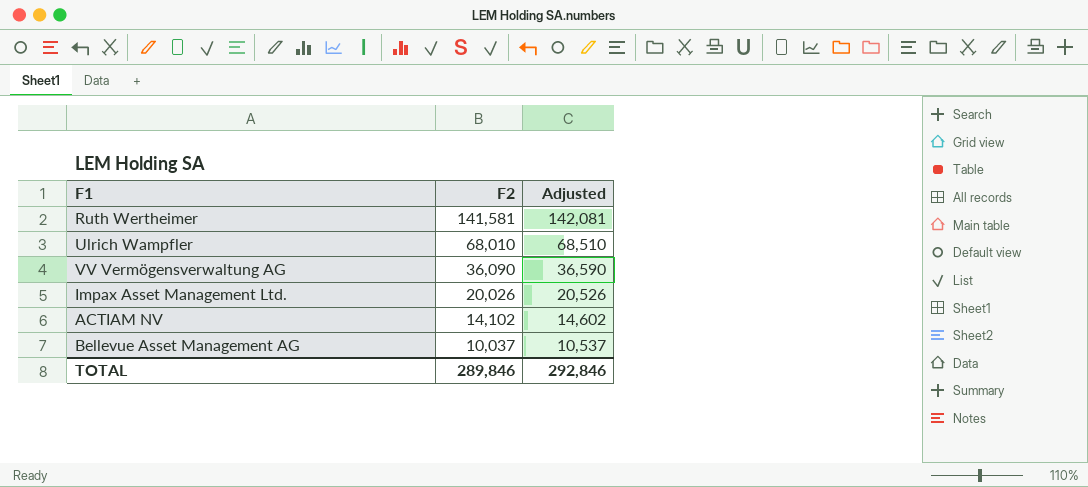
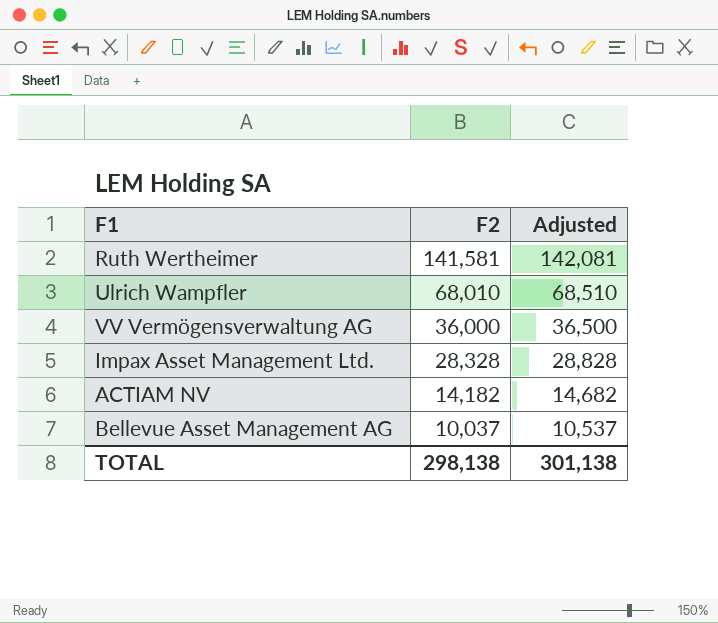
VV Vermögensverwaltung AG | F2: 36,090 -> 36,000
VV Vermögensverwaltung AG | Adjusted: 36,590 -> 36,500
Impax Asset Management Ltd. | F2: 20,026 -> 28,328
Impax Asset Management Ltd. | Adjusted: 20,526 -> 28,828
ACTIAM NV | F2: 14,102 -> 14,182
ACTIAM NV | Adjusted: 14,602 -> 14,682
TOTAL | F2: 289,846 -> 298,138
TOTAL | Adjusted: 292,846 -> 301,138

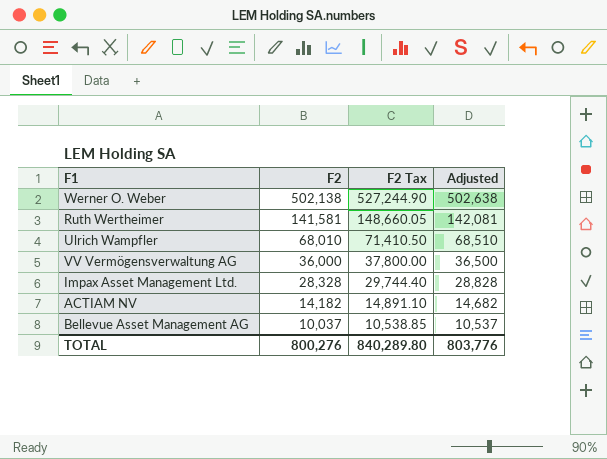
column F2 Tax | formula: none -> [F2] * 1.05
row Werner O. Weber: none -> 502,138 | 527,244.90 | 502,638
TOTAL | F2: 298,138 -> 800,276
TOTAL | Adjusted: 301,138 -> 803,776

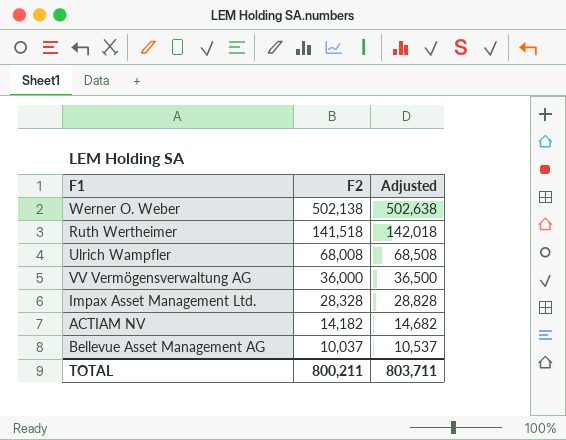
column F2 Tax | formula: [F2] * 1.05 -> none
Ruth Wertheimer | F2: 141,581 -> 141,518
Ruth Wertheimer | Adjusted: 142,081 -> 142,018
Ulrich Wampfler | F2: 68,010 -> 68,008
Ulrich Wampfler | Adjusted: 68,510 -> 68,508
TOTAL | F2: 800,276 -> 800,211
TOTAL | Adjusted: 803,776 -> 803,711

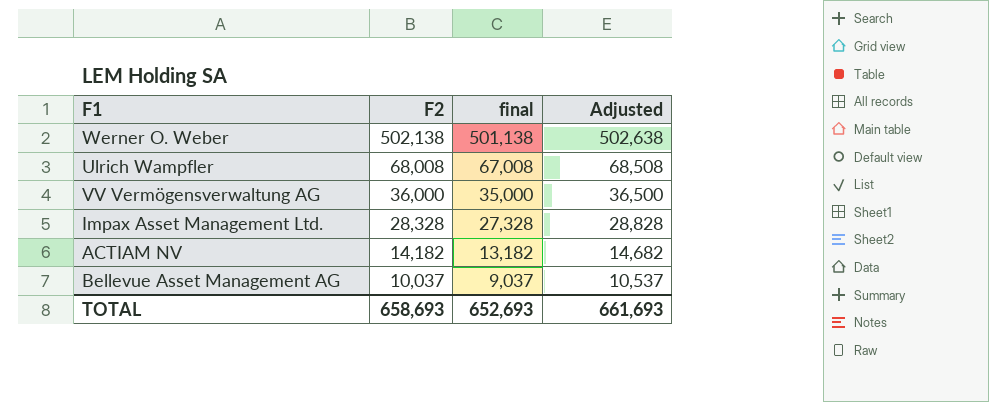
column final | formula: none -> [F2] - 1000
row Ruth Wertheimer: 141,518 | 142,018 -> none
TOTAL | F2: 800,211 -> 658,693
TOTAL | Adjusted: 803,711 -> 661,693

